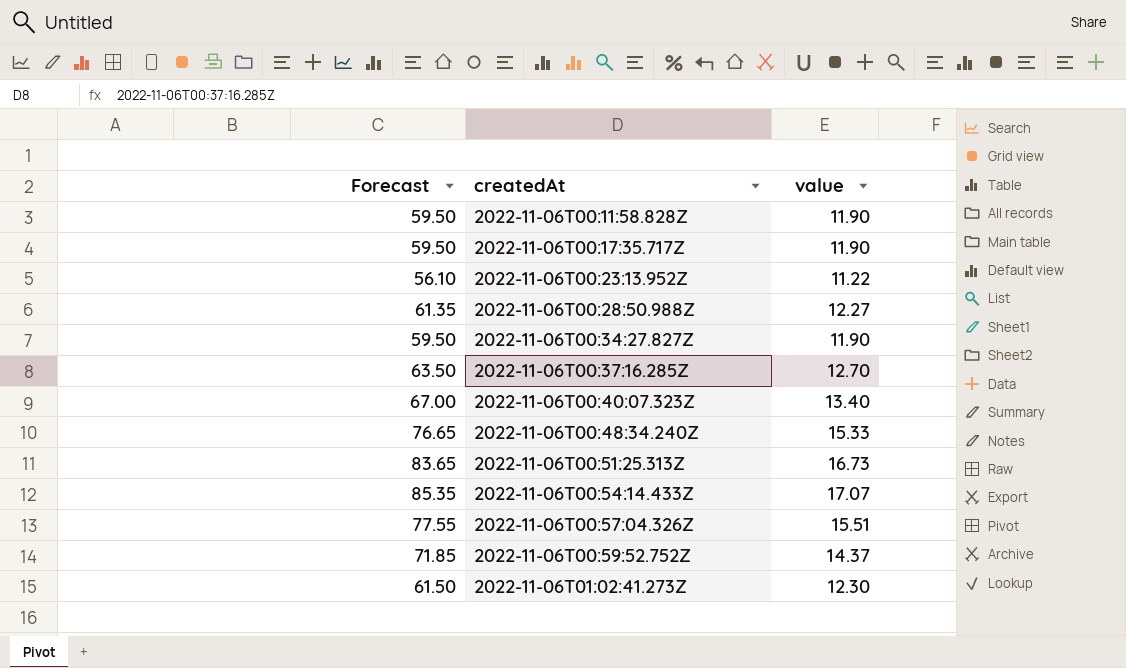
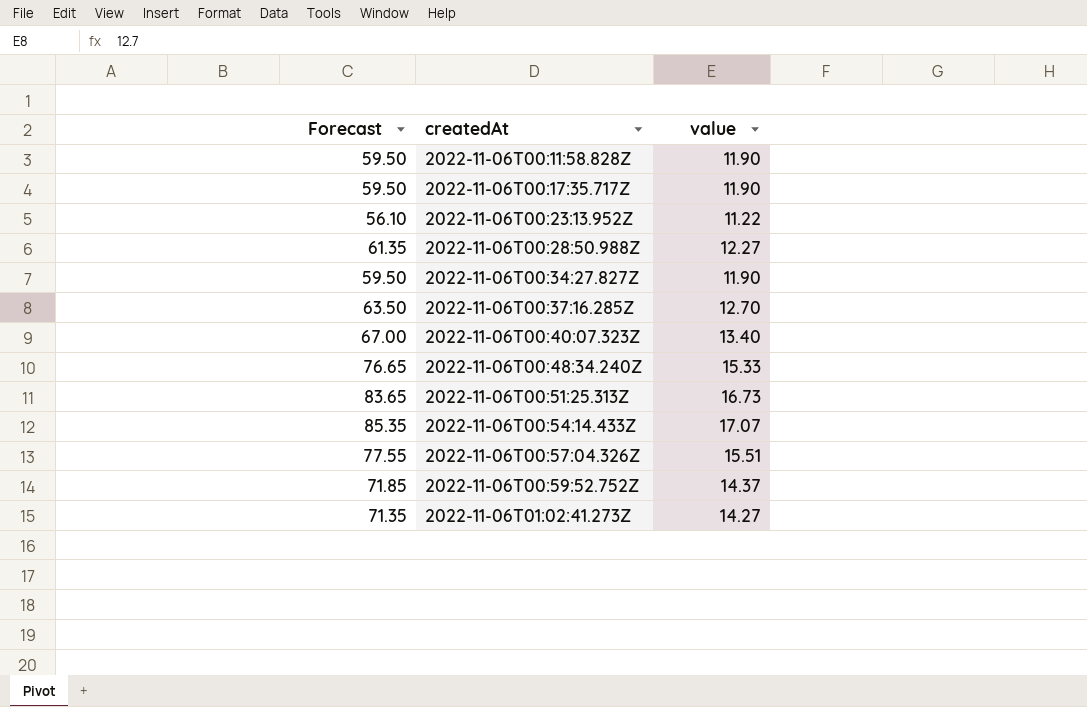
2022-11-06T01:02:41.273Z | Forecast: 61.50 -> 71.35
2022-11-06T01:02:41.273Z | value: 12.30 -> 14.27

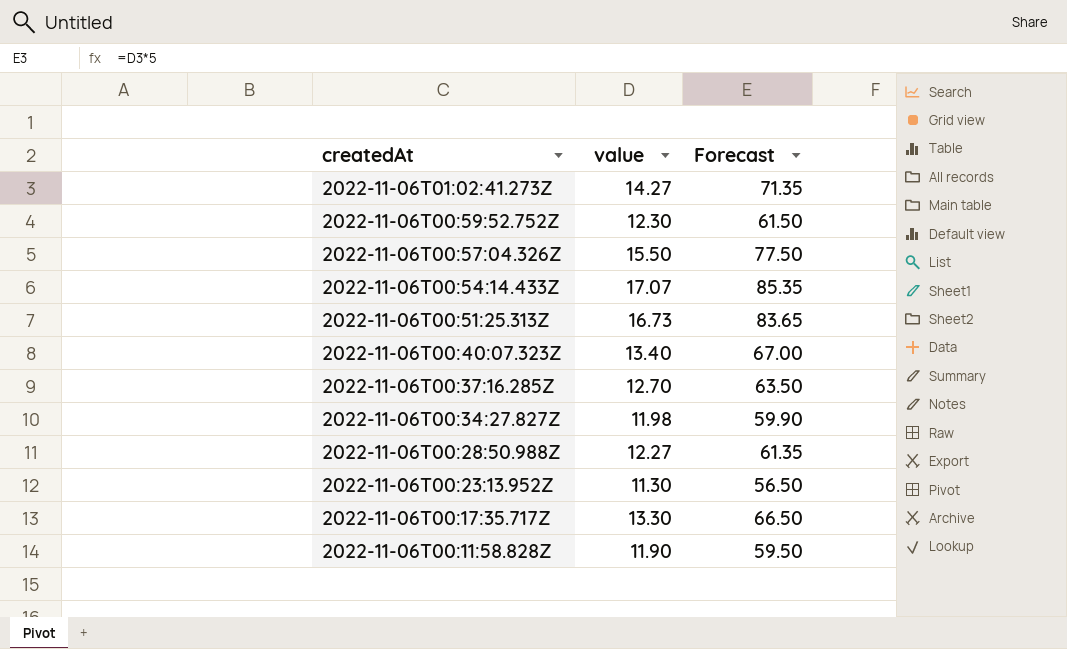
row order: createdAt ascending -> createdAt descending
column Forecast | position: 1 -> 3
row 2022-11-06T00:48:34.240Z: 76.65 | 15.33 -> none
2022-11-06T00:59:52.752Z | value: 14.37 -> 12.30
2022-11-06T00:59:52.752Z | Forecast: 71.85 -> 61.50
2022-11-06T00:57:04.326Z | value: 15.51 -> 15.50
2022-11-06T00:57:04.326Z | Forecast: 77.55 -> 77.50
2022-11-06T00:34:27.827Z | value: 11.90 -> 11.98
2022-11-06T00:34:27.827Z | Forecast: 59.50 -> 59.90
2022-11-06T00:23:13.952Z | value: 11.22 -> 11.30
2022-11-06T00:23:13.952Z | Forecast: 56.10 -> 56.50
2022-11-06T00:17:35.717Z | value: 11.90 -> 13.30
2022-11-06T00:17:35.717Z | Forecast: 59.50 -> 66.50

